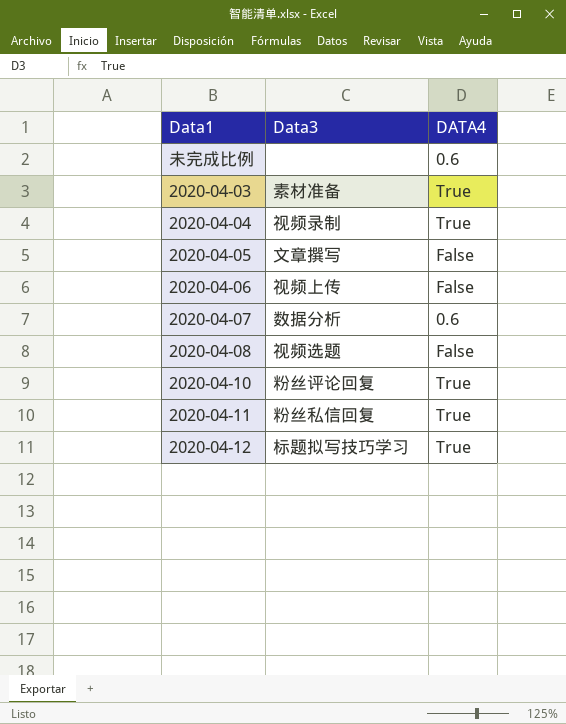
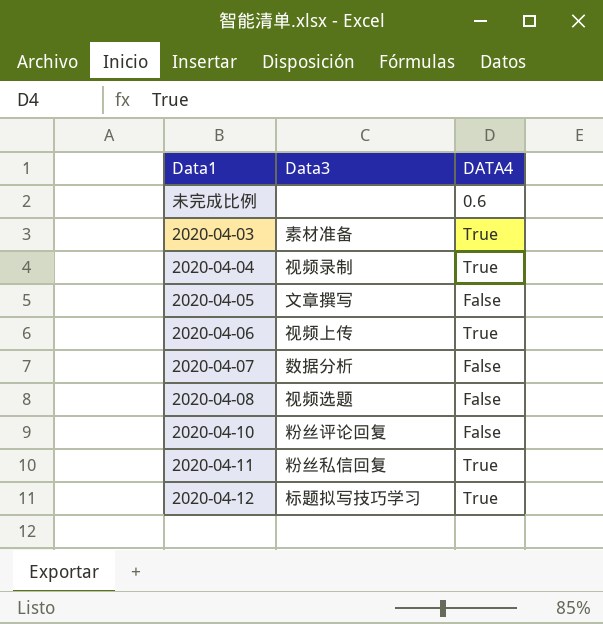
2020-04-06 | DATA4: False -> True
2020-04-07 | DATA4: 0.6 -> False
2020-04-10 | DATA4: True -> False

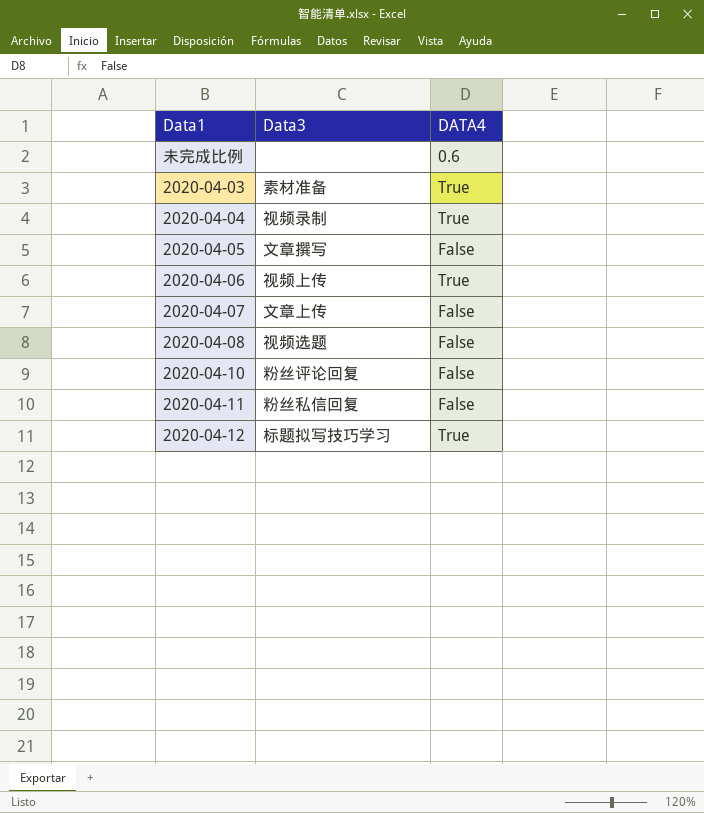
2020-04-07 | Data3: 数据分析 -> 文章上传
2020-04-11 | DATA4: True -> False

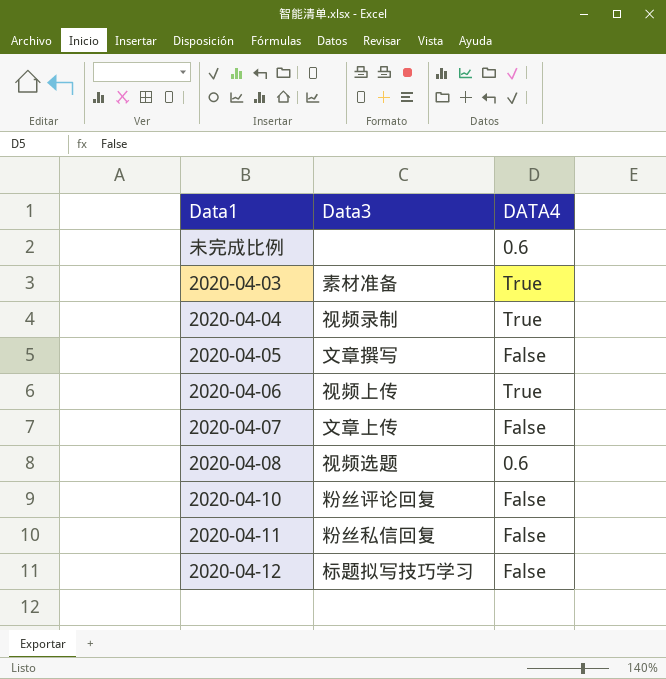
2020-04-08 | DATA4: False -> 0.6
2020-04-12 | DATA4: True -> False

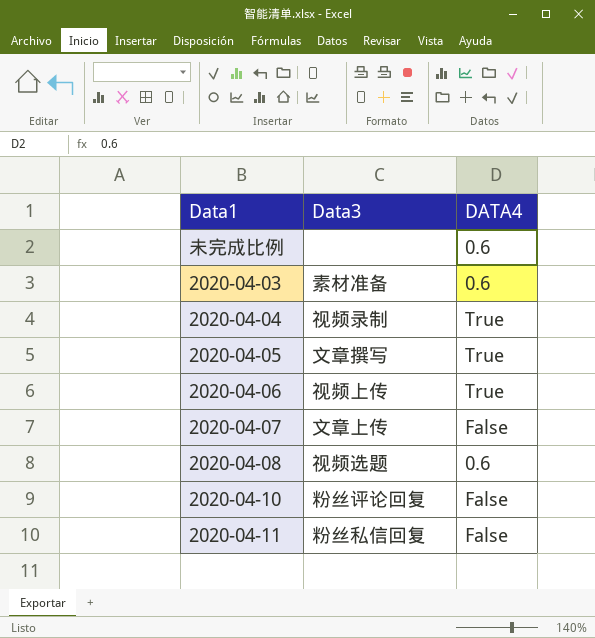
row 2020-04-12: 标题拟写技巧学习 | False -> none
2020-04-03 | DATA4: True -> 0.6
2020-04-05 | DATA4: False -> True

